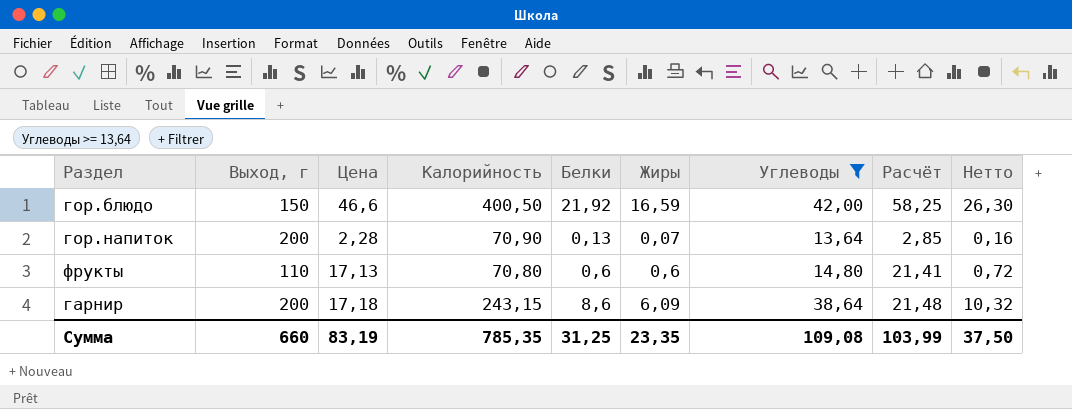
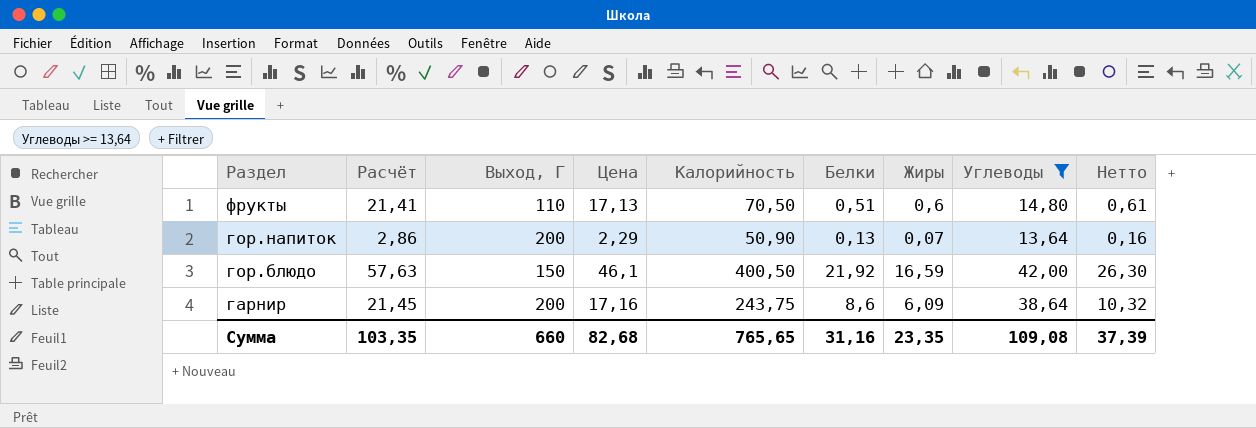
row order: none -> Раздел descending
column Расчёт | position: 8 -> 2
column name: Выход, г -> Выход, Г
фрукты | Калорийность: 70,80 -> 70,50
фрукты | Белки: 0,6 -> 0,51
фрукты | Нетто: 0,72 -> 0,61
гор.напиток | Расчёт: 2,85 -> 2,86
гор.напиток | Цена: 2,28 -> 2,29
гор.напиток | Калорийность: 70,90 -> 50,90
гор.блюдо | Расчёт: 58,25 -> 57,63
гор.блюдо | Цена: 46,6 -> 46,1
гарнир | Расчёт: 21,48 -> 21,45
гарнир | Цена: 17,18 -> 17,16
гарнир | Калорийность: 243,15 -> 243,75
Сумма | Расчёт: 103,99 -> 103,35
Сумма | Цена: 83,19 -> 82,68
Сумма | Калорийность: 785,35 -> 765,65
Сумма | Белки: 31,25 -> 31,16
Сумма | Нетто: 37,50 -> 37,39

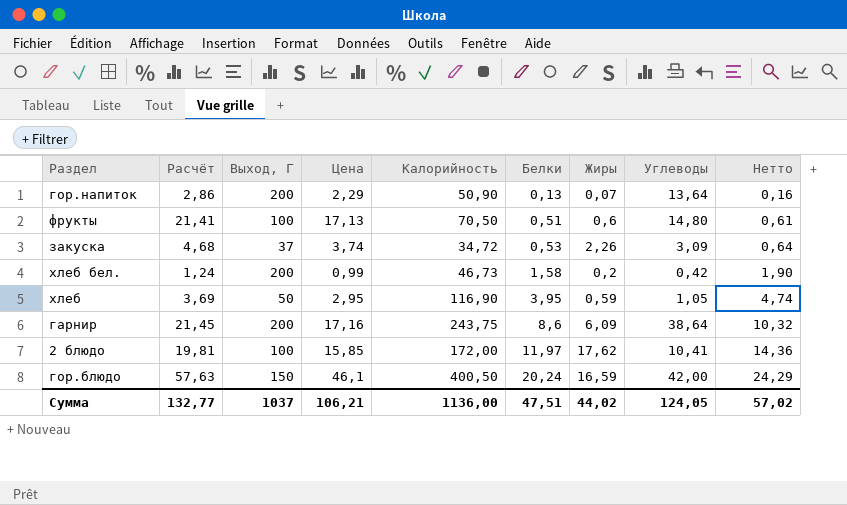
filter: Углеводы >= 13,64 -> none
row order: Раздел descending -> Белки ascending
фрукты | Выход, Г: 110 -> 100
гор.блюдо | Белки: 21,92 -> 20,24
гор.блюдо | Нетто: 26,30 -> 24,29
Сумма | Расчёт: 103,35 -> 132,77
Сумма | Выход, Г: 660 -> 1037
Сумма | Цена: 82,68 -> 106,21
Сумма | Калорийность: 765,65 -> 1136,00
Сумма | Белки: 31,16 -> 47,51
Сумма | Жиры: 23,35 -> 44,02
Сумма | Углеводы: 109,08 -> 124,05
Сумма | Нетто: 37,39 -> 57,02

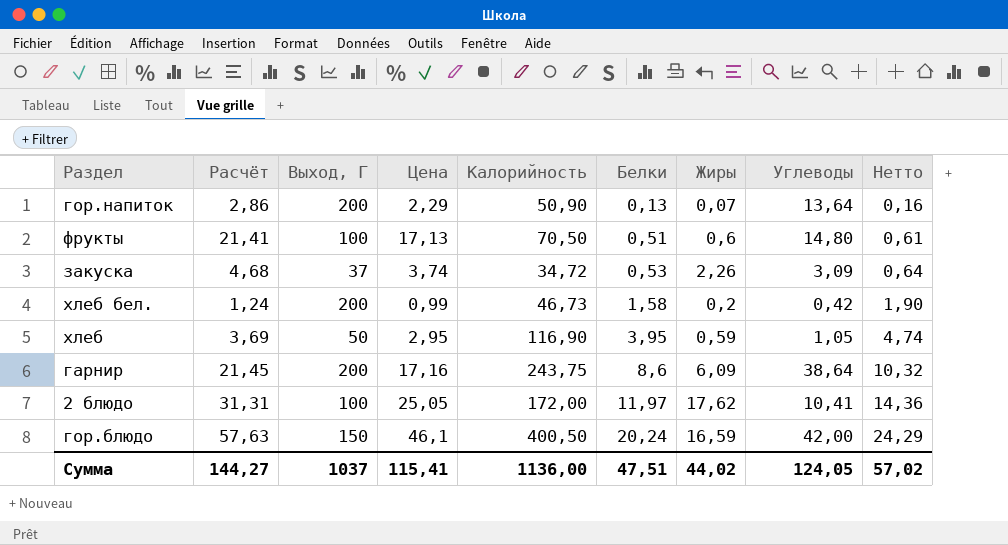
2 блюдо | Расчёт: 19,81 -> 31,31
2 блюдо | Цена: 15,85 -> 25,05
Сумма | Расчёт: 132,77 -> 144,27
Сумма | Цена: 106,21 -> 115,41

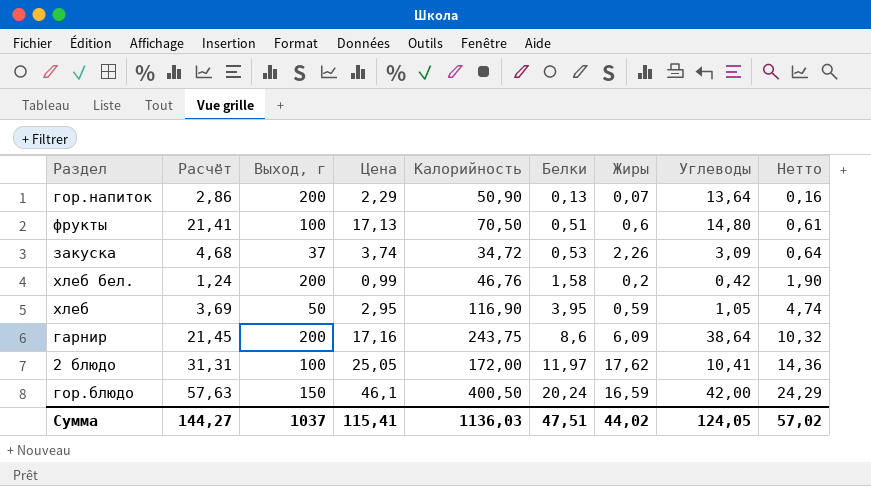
column name: Выход, Г -> Выход, г
хлеб бел. | Калорийность: 46,73 -> 46,76
Сумма | Калорийность: 1136,00 -> 1136,03

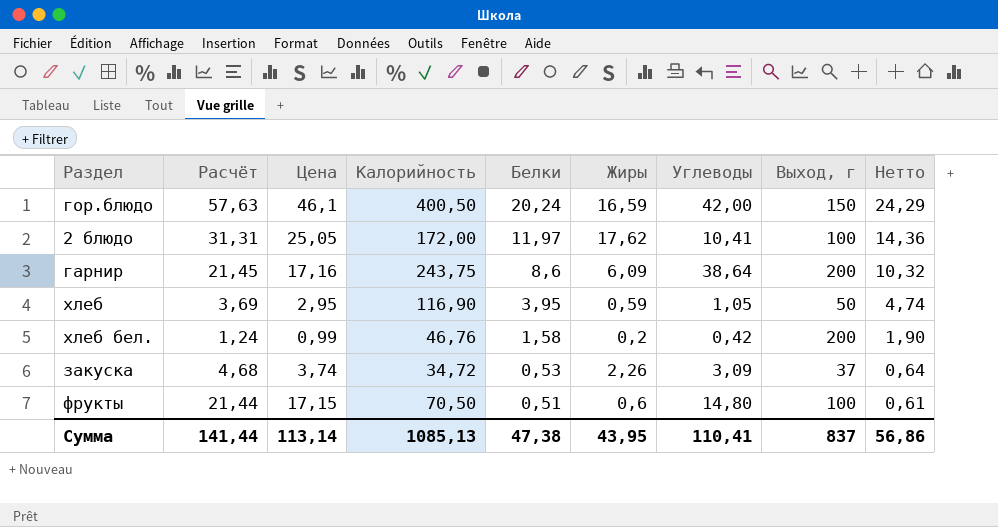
row order: Белки ascending -> Белки descending
column Выход, г | position: 3 -> 8
row гор.напиток: 2,86 | 200 | 2,29 | 50,90 | 0,13 | 0,07 | 13,64 | 0,16 -> none
фрукты | Расчёт: 21,41 -> 21,44
фрукты | Цена: 17,13 -> 17,15
Сумма | Расчёт: 144,27 -> 141,44
Сумма | Цена: 115,41 -> 113,14
Сумма | Калорийность: 1136,03 -> 1085,13
Сумма | Белки: 47,51 -> 47,38
Сумма | Жиры: 44,02 -> 43,95
Сумма | Углеводы: 124,05 -> 110,41
Сумма | Выход, г: 1037 -> 837
Сумма | Нетто: 57,02 -> 56,86

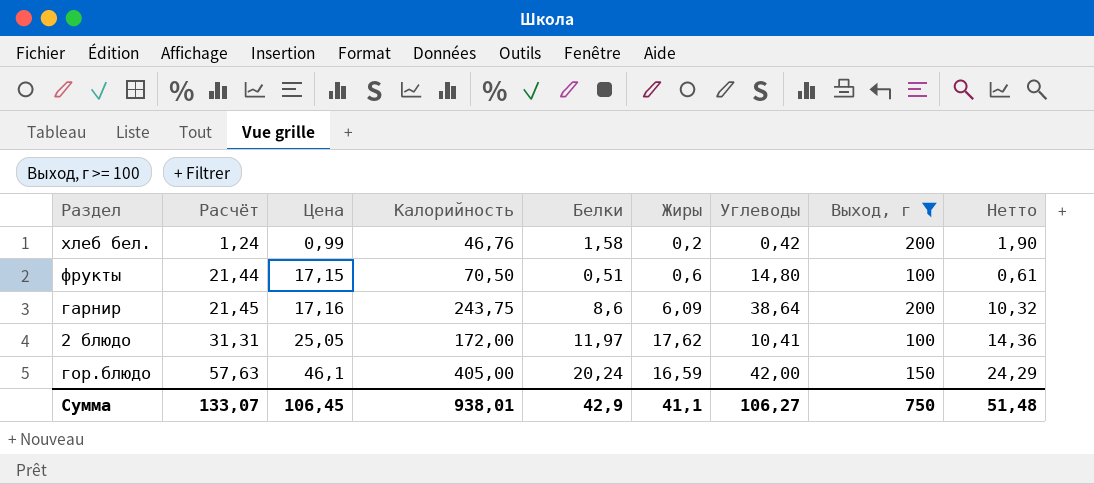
filter: none -> Выход, г >= 100
row order: Белки descending -> Расчёт ascending
гор.блюдо | Калорийность: 400,50 -> 405,00
Сумма | Расчёт: 141,44 -> 133,07
Сумма | Цена: 113,14 -> 106,45
Сумма | Калорийность: 1085,13 -> 938,01
Сумма | Белки: 47,38 -> 42,9
Сумма | Жиры: 43,95 -> 41,1
Сумма | Углеводы: 110,41 -> 106,27
Сумма | Выход, г: 837 -> 750
Сумма | Нетто: 56,86 -> 51,48

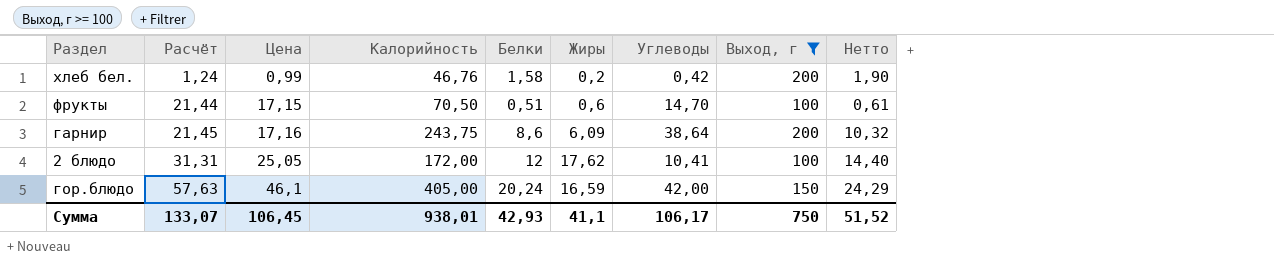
фрукты | Углеводы: 14,80 -> 14,70
2 блюдо | Белки: 11,97 -> 12
2 блюдо | Нетто: 14,36 -> 14,40
Сумма | Белки: 42,9 -> 42,93
Сумма | Углеводы: 106,27 -> 106,17
Сумма | Нетто: 51,48 -> 51,52

